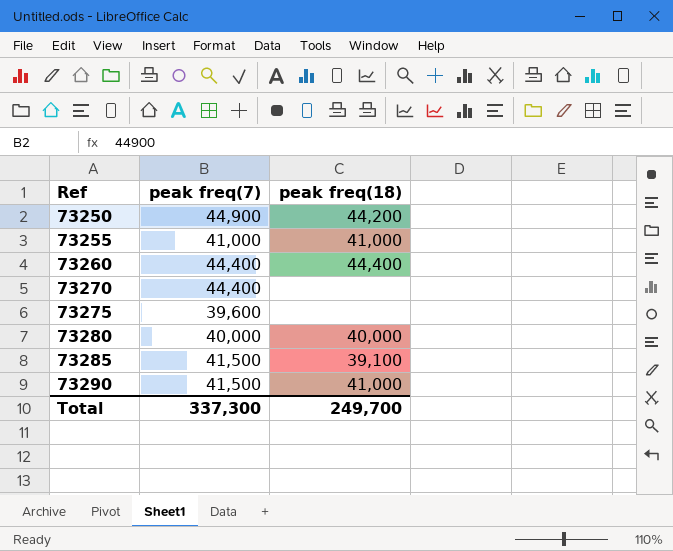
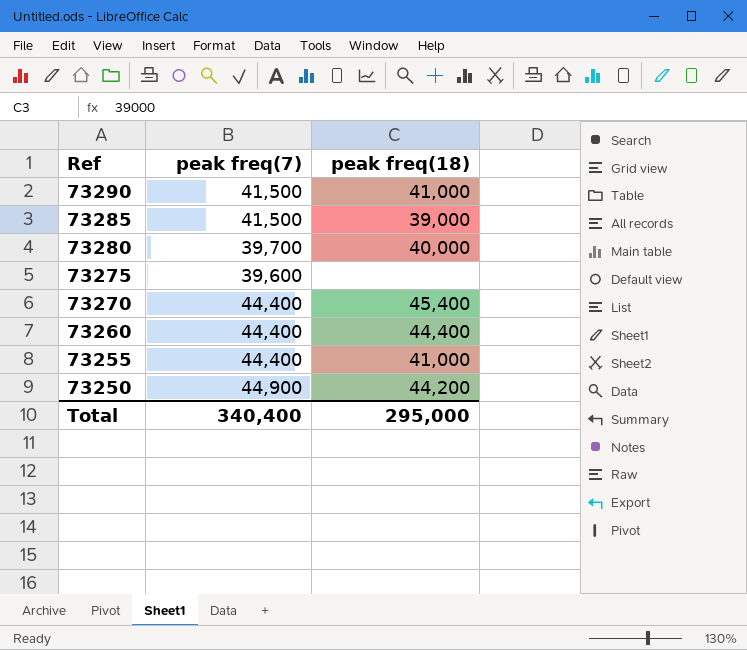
row order: Ref ascending -> Ref descending
73285 | peak freq(18): 39,100 -> 39,000
73280 | peak freq(7): 40,000 -> 39,700
73270 | peak freq(18): none -> 45,400
73255 | peak freq(7): 41,000 -> 44,400
Total | peak freq(7): 337,300 -> 340,400
Total | peak freq(18): 249,700 -> 295,000

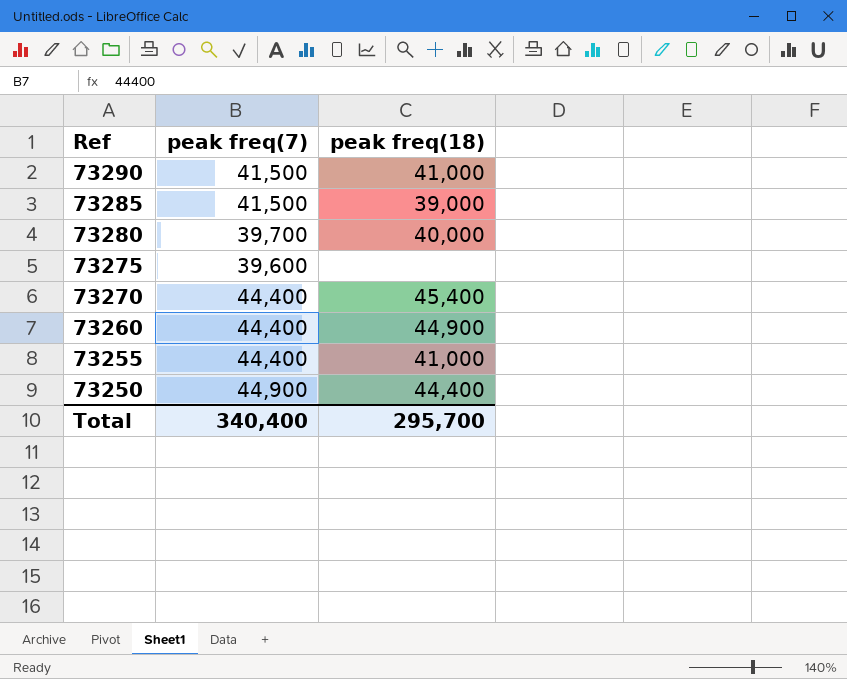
73260 | peak freq(18): 44,400 -> 44,900
73250 | peak freq(18): 44,200 -> 44,400
Total | peak freq(18): 295,000 -> 295,700

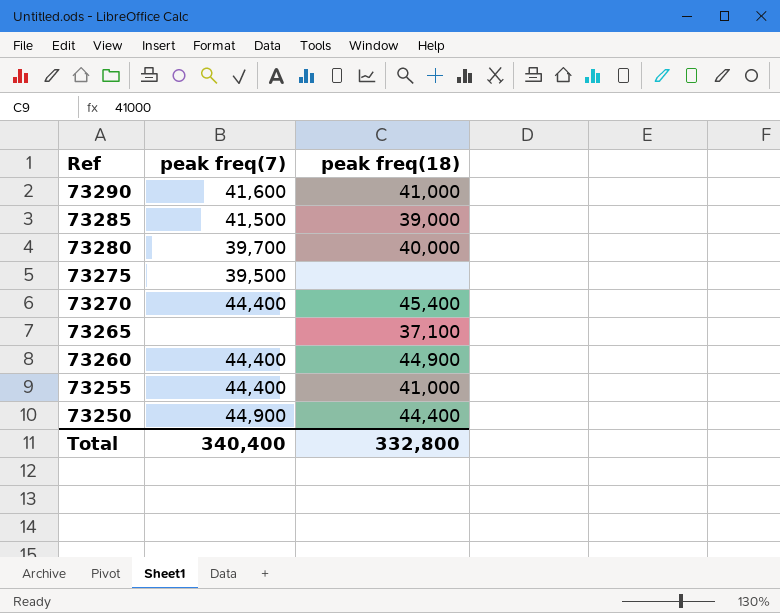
73290 | peak freq(7): 41,500 -> 41,600
73275 | peak freq(7): 39,600 -> 39,500
row 73265: none -> none | 37,100
Total | peak freq(18): 295,700 -> 332,800

